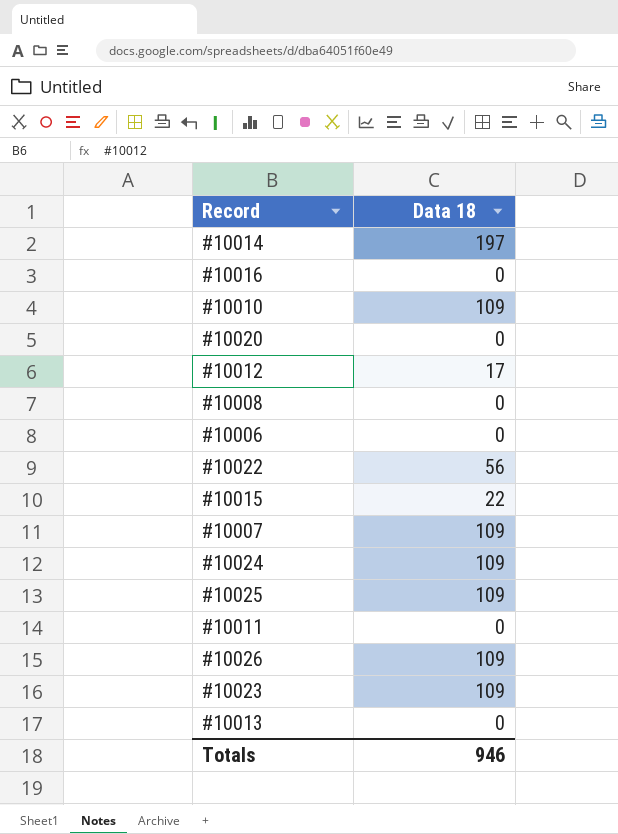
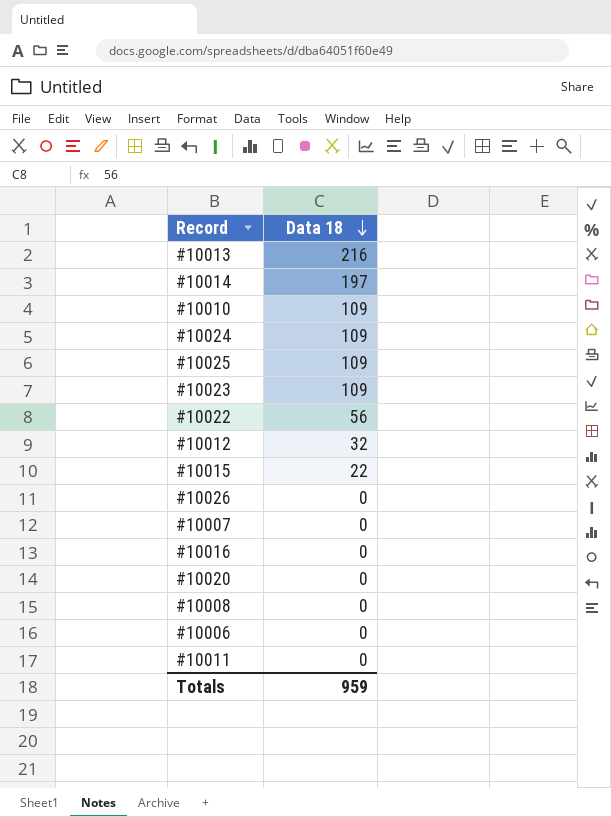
row order: none -> Data 18 descending
#10013 | Data 18: 0 -> 216
#10012 | Data 18: 17 -> 32
#10026 | Data 18: 109 -> 0
#10007 | Data 18: 109 -> 0
Totals | Data 18: 946 -> 959

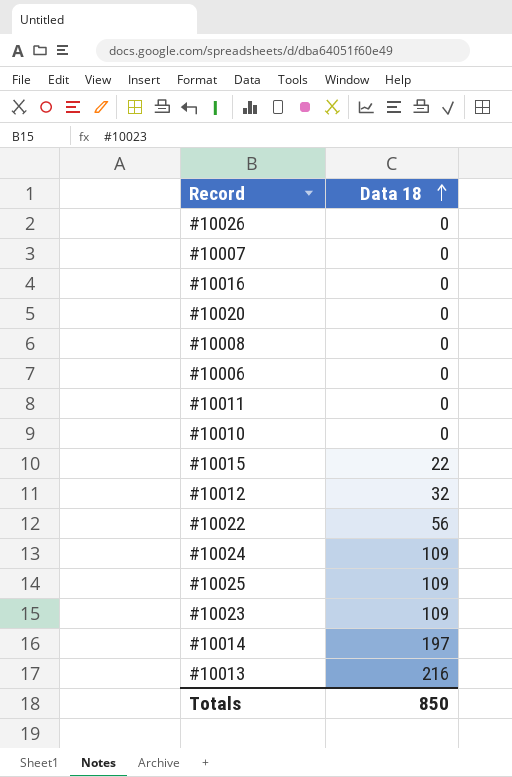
row order: Data 18 descending -> Data 18 ascending
#10010 | Data 18: 109 -> 0
Totals | Data 18: 959 -> 850

